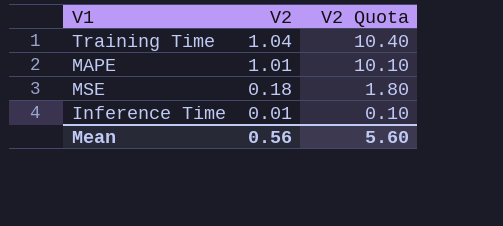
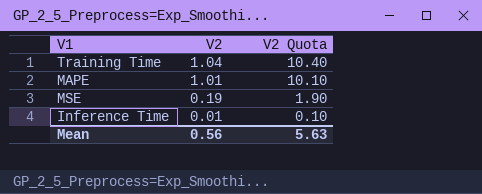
MSE | V2: 0.18 -> 0.19
MSE | V2 Quota: 1.80 -> 1.90
Mean | V2 Quota: 5.60 -> 5.63

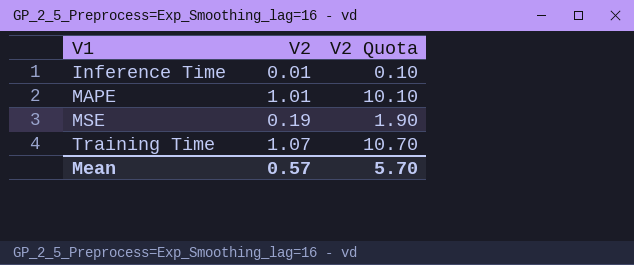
row order: V2 descending -> V1 ascending
Training Time | V2: 1.04 -> 1.07
Training Time | V2 Quota: 10.40 -> 10.70
Mean | V2: 0.56 -> 0.57
Mean | V2 Quota: 5.63 -> 5.70

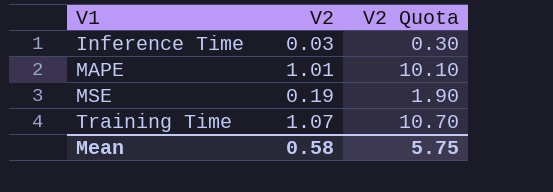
Inference Time | V2: 0.01 -> 0.03
Inference Time | V2 Quota: 0.10 -> 0.30
Mean | V2: 0.57 -> 0.58
Mean | V2 Quota: 5.70 -> 5.75

